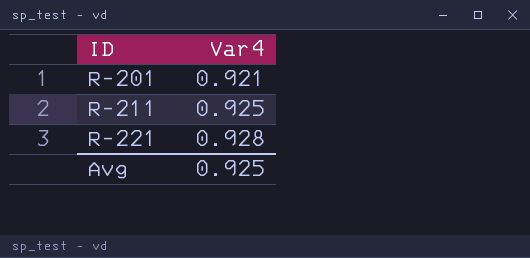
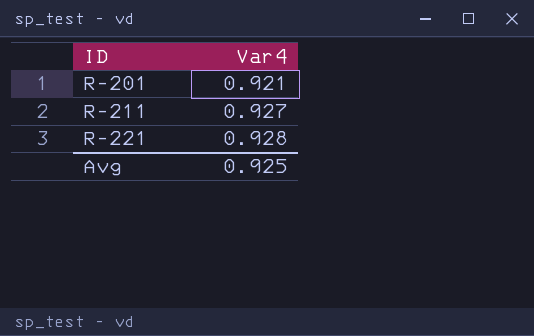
R-211 | Var4: 0.925 -> 0.927

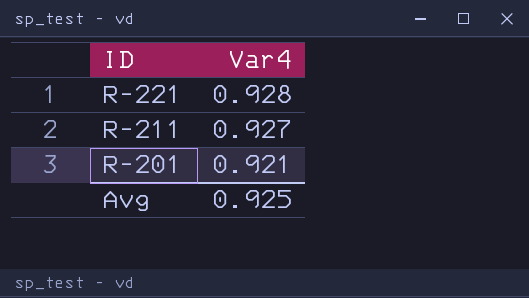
row order: ID ascending -> ID descending

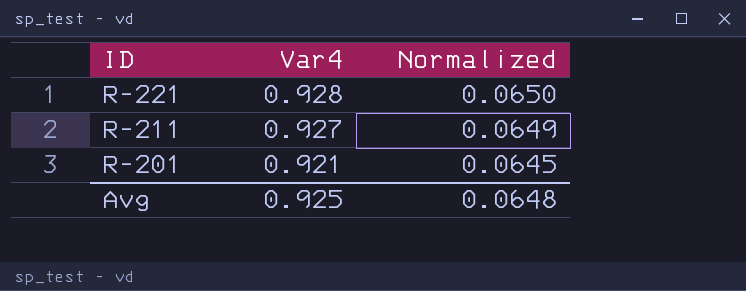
column Normalized | formula: none -> [Var4] * 0.07

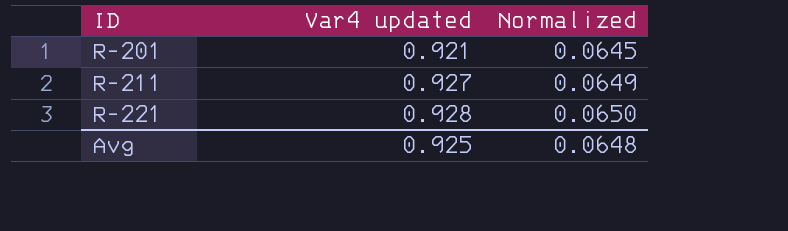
row order: ID descending -> ID ascending
column name: Var4 -> Var4 updated

